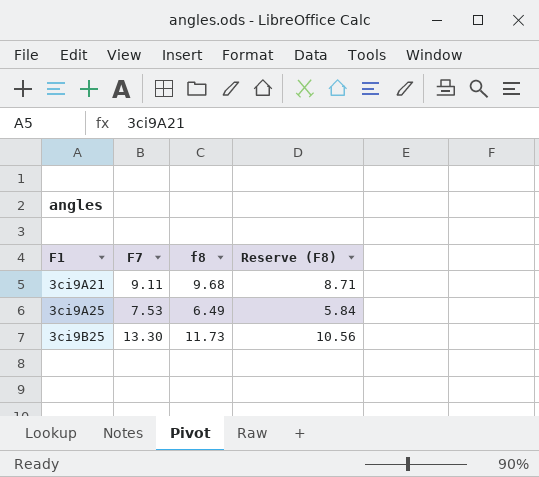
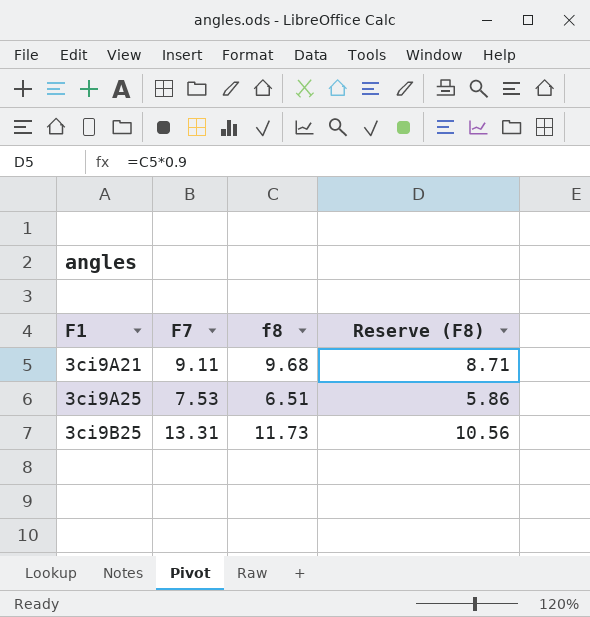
3ci9A25 | f8: 6.49 -> 6.51
3ci9A25 | Reserve (F8): 5.84 -> 5.86
3ci9B25 | F7: 13.30 -> 13.31

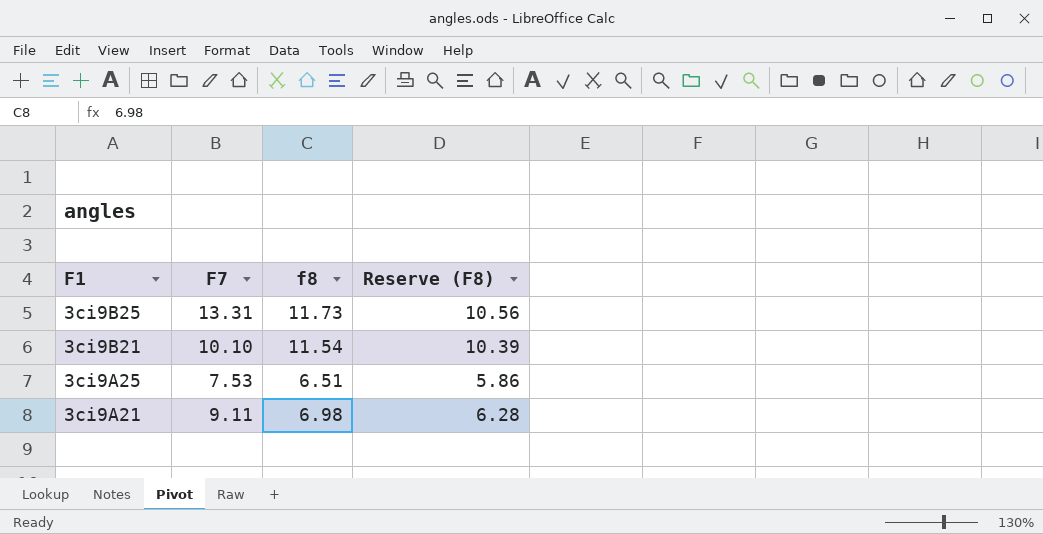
row order: F1 ascending -> F1 descending
row 3ci9B21: none -> 10.10 | 11.54 | 10.39
3ci9A21 | f8: 9.68 -> 6.98
3ci9A21 | Reserve (F8): 8.71 -> 6.28

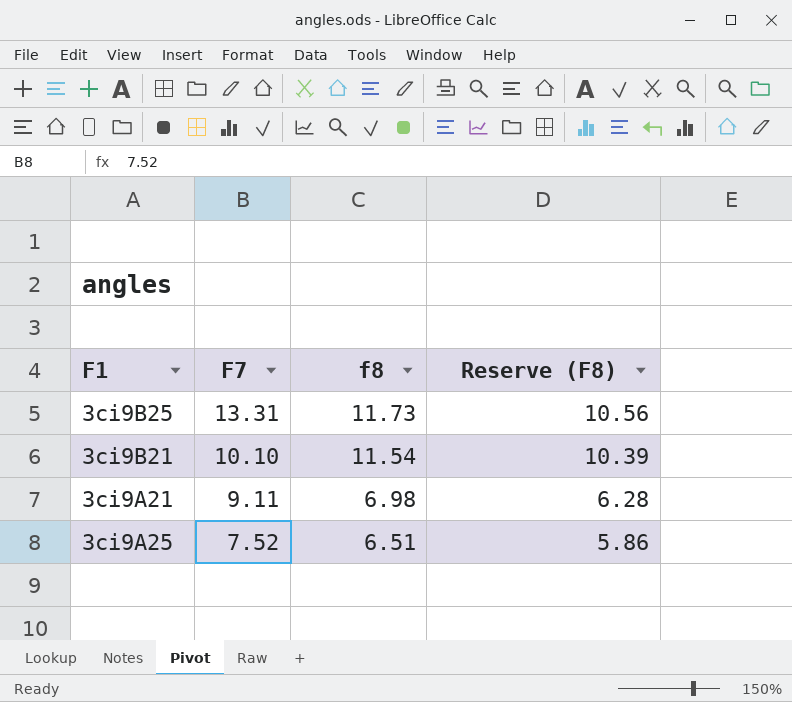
row order: F1 descending -> F7 descending
3ci9A25 | F7: 7.53 -> 7.52

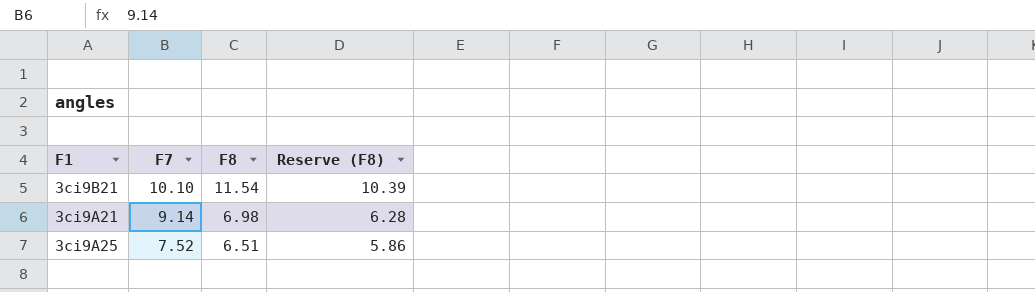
column name: f8 -> F8
row 3ci9B25: 13.31 | 11.73 | 10.56 -> none
3ci9A21 | F7: 9.11 -> 9.14

